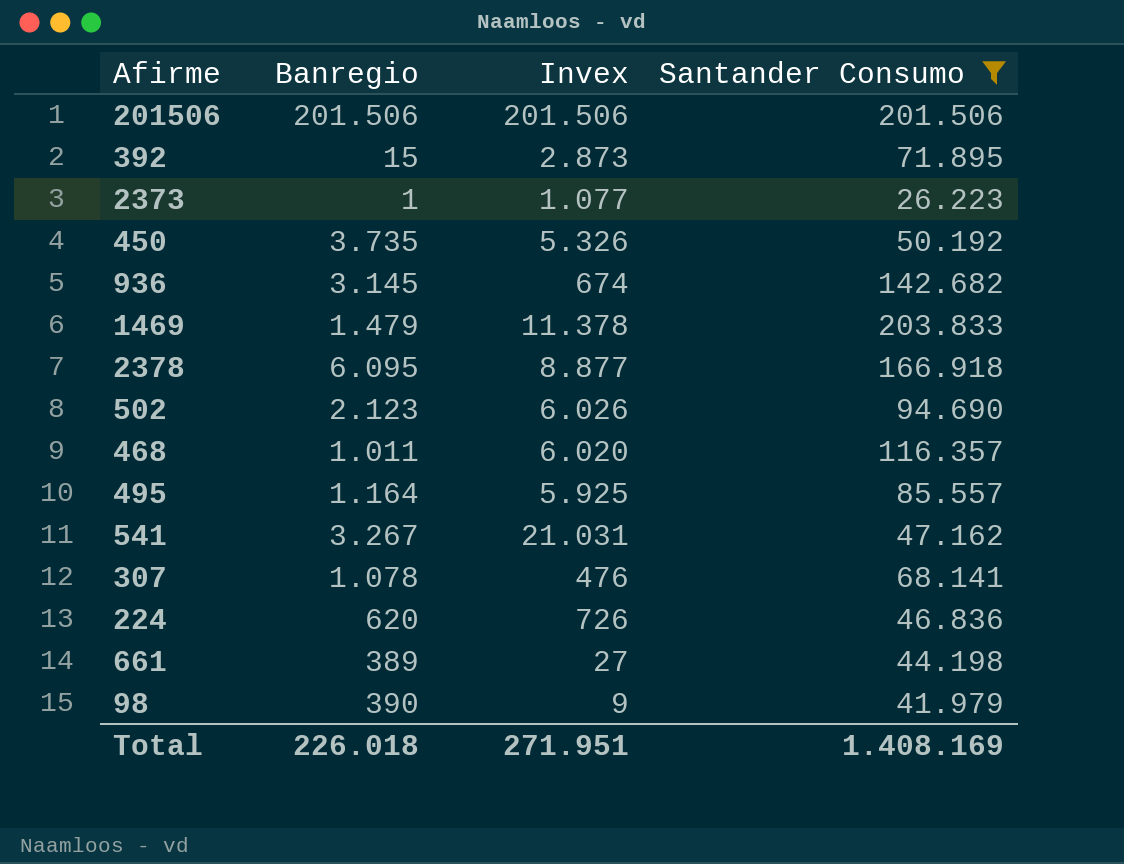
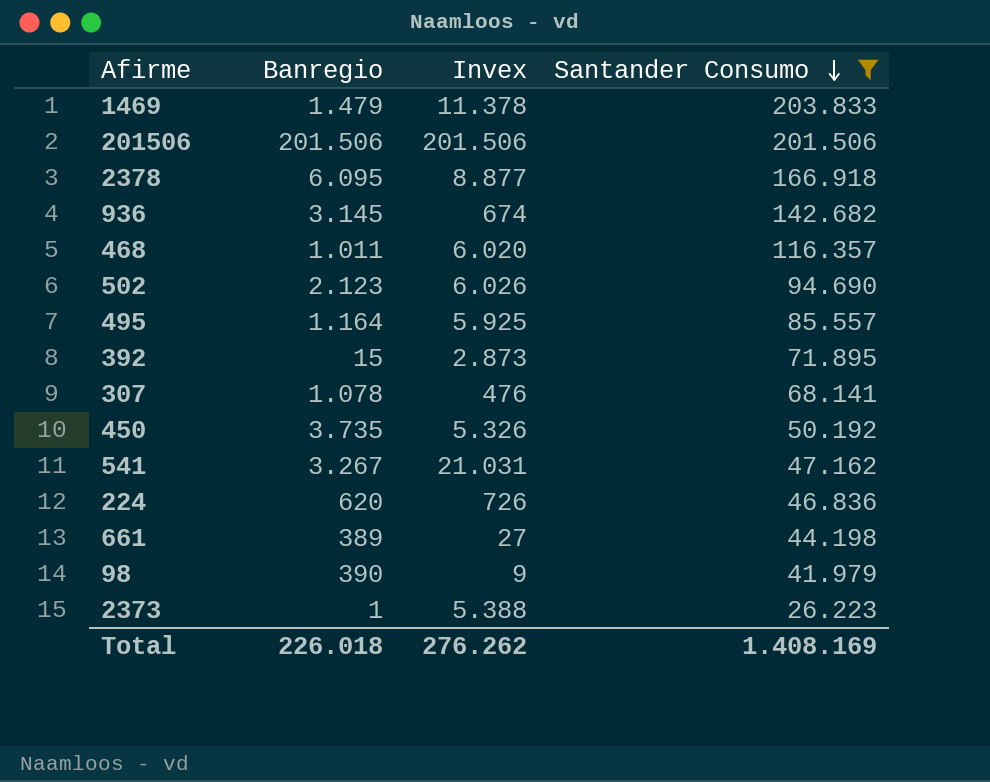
row order: none -> Santander Consumo descending
2373 | Invex: 1.077 -> 5.388
Total | Invex: 271.951 -> 276.262

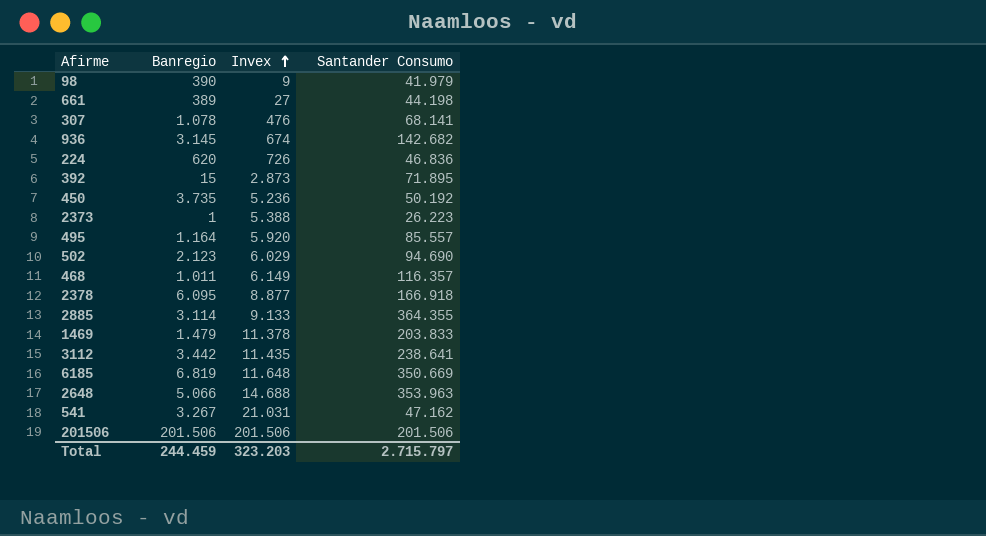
filter: Santander Consumo <= 203.833 -> none
row order: Santander Consumo descending -> Invex ascending
450 | Invex: 5.326 -> 5.236
495 | Invex: 5.925 -> 5.920
502 | Invex: 6.026 -> 6.029
468 | Invex: 6.020 -> 6.149
Total | Banregio: 226.018 -> 244.459
Total | Invex: 276.262 -> 323.203
Total | Santander Consumo: 1.408.169 -> 2.715.797

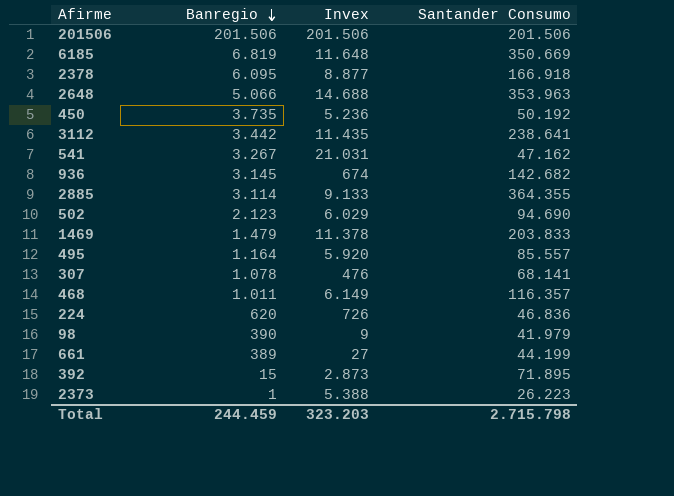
row order: Invex ascending -> Banregio descending
661 | Santander Consumo: 44.198 -> 44.199
Total | Santander Consumo: 2.715.797 -> 2.715.798

